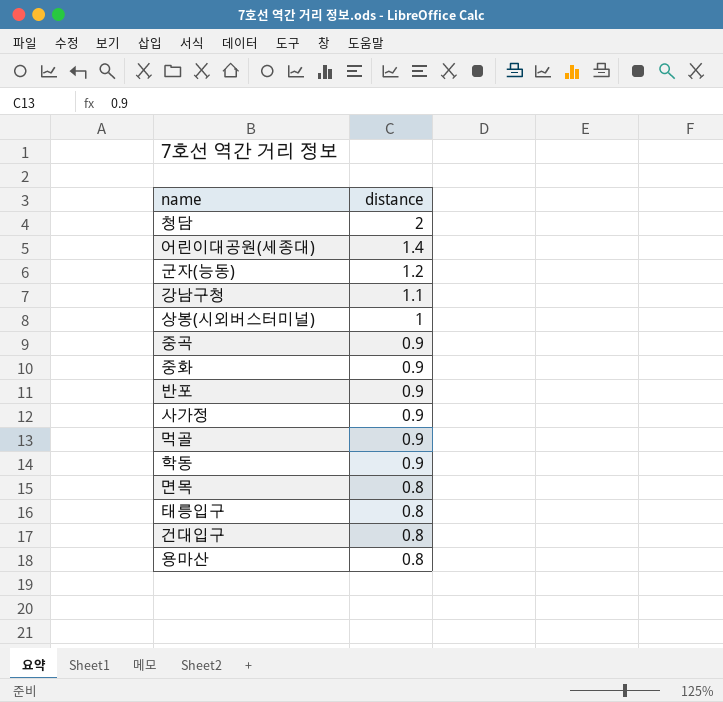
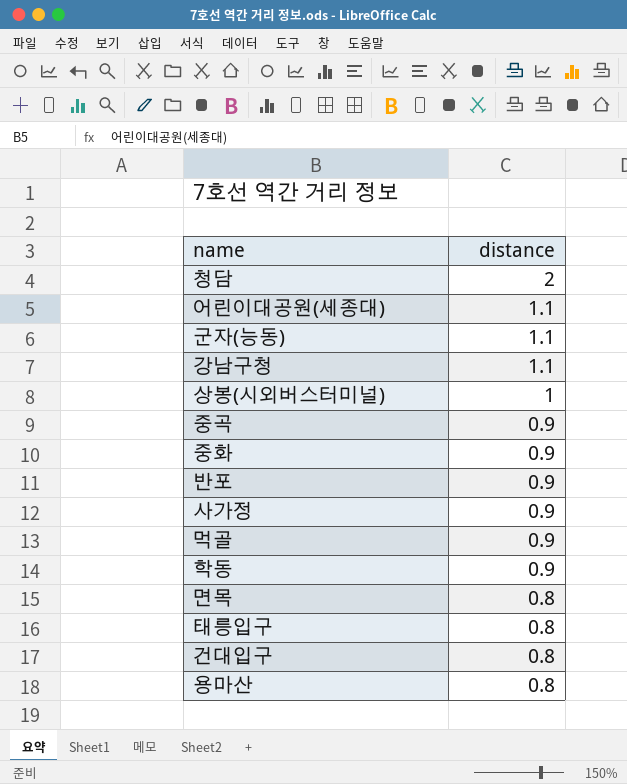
어린이대공원(세종대) | distance: 1.4 -> 1.1
군자(능동) | distance: 1.2 -> 1.1

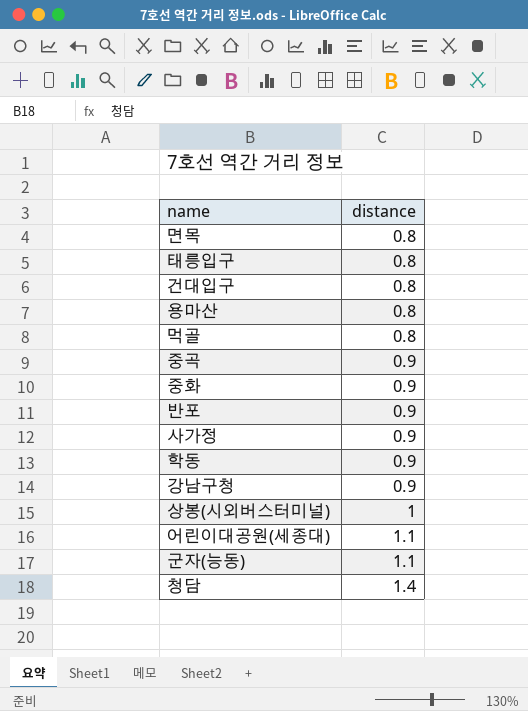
row order: distance descending -> distance ascending
먹골 | distance: 0.9 -> 0.8
강남구청 | distance: 1.1 -> 0.9
청담 | distance: 2 -> 1.4

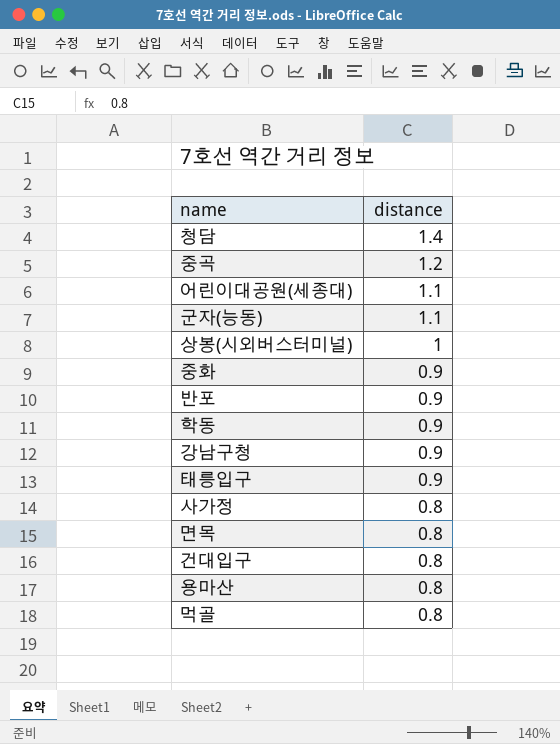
row order: distance ascending -> distance descending
중곡 | distance: 0.9 -> 1.2
태릉입구 | distance: 0.8 -> 0.9
사가정 | distance: 0.9 -> 0.8

